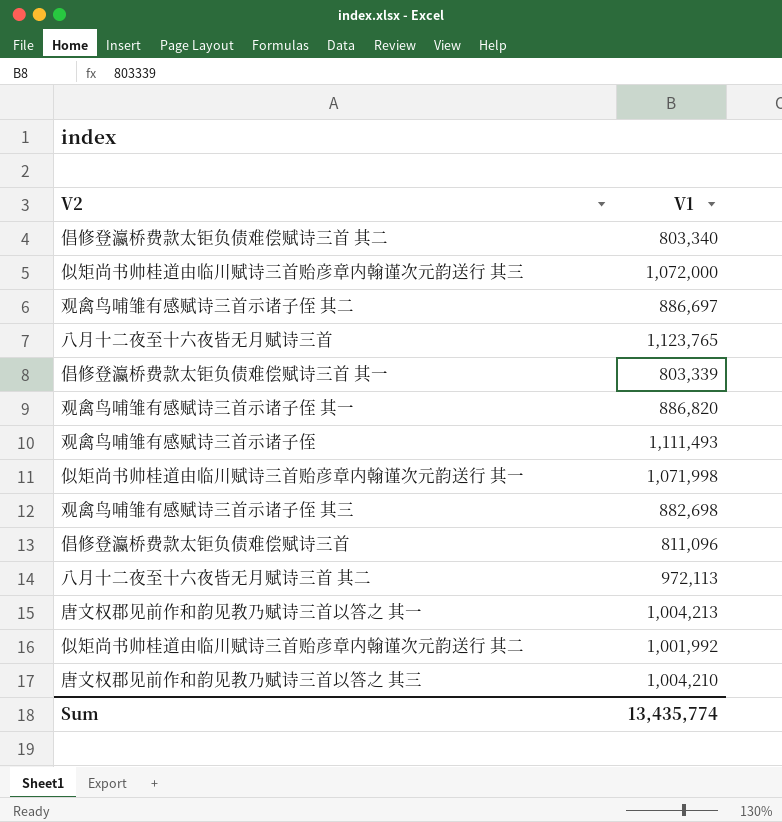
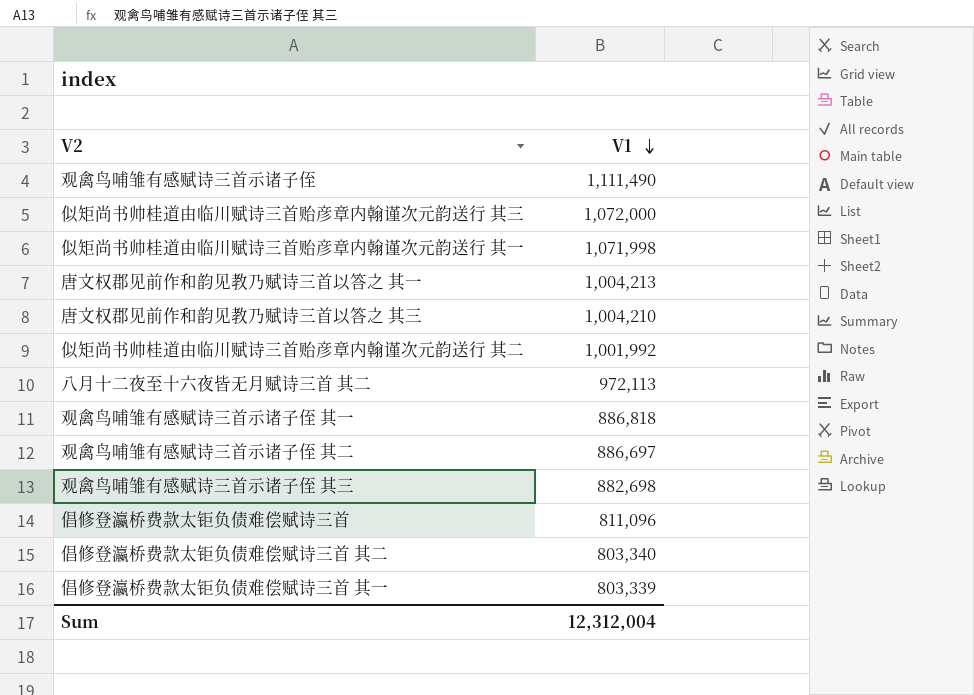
row order: none -> V1 descending
row 八月十二夜至十六夜皆无月赋诗三首: 1,123,765 -> none
观禽鸟哺雏有感赋诗三首示诸子侄 | V1: 1,111,493 -> 1,111,490
观禽鸟哺雏有感赋诗三首示诸子侄 其一 | V1: 886,820 -> 886,818
Sum | V1: 13,435,774 -> 12,312,004

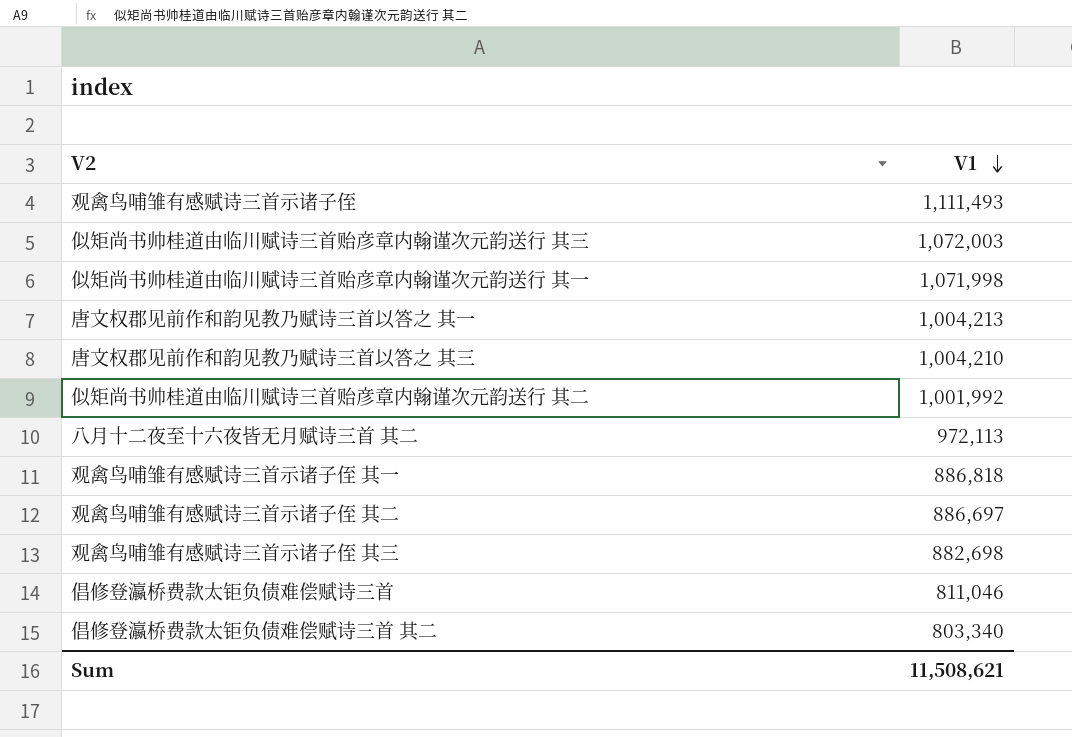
row 倡修登瀛桥费款太钜负债难偿赋诗三首 其一: 803,339 -> none
观禽鸟哺雏有感赋诗三首示诸子侄 | V1: 1,111,490 -> 1,111,493
似矩尚书帅桂道由临川赋诗三首贻彦章内翰谨次元韵送行 其三 | V1: 1,072,000 -> 1,072,003
倡修登瀛桥费款太钜负债难偿赋诗三首 | V1: 811,096 -> 811,046
Sum | V1: 12,312,004 -> 11,508,621

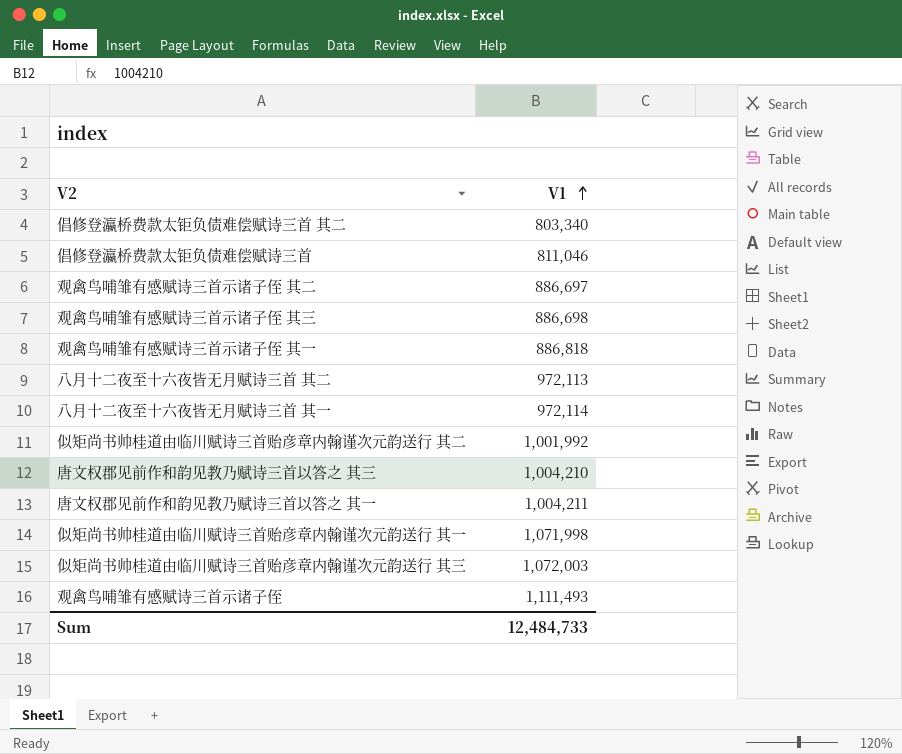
row order: V1 descending -> V1 ascending
观禽鸟哺雏有感赋诗三首示诸子侄 其三 | V1: 882,698 -> 886,698
row 八月十二夜至十六夜皆无月赋诗三首 其一: none -> 972,114
唐文权郡见前作和韵见教乃赋诗三首以答之 其一 | V1: 1,004,213 -> 1,004,211
Sum | V1: 11,508,621 -> 12,484,733

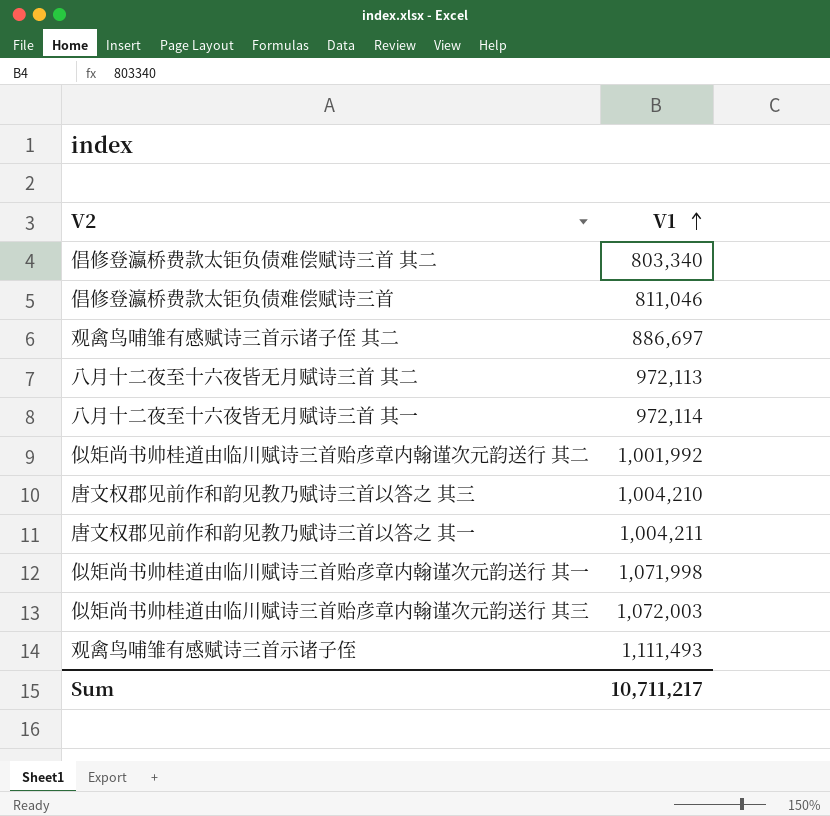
row 观禽鸟哺雏有感赋诗三首示诸子侄 其三: 886,698 -> none
row 观禽鸟哺雏有感赋诗三首示诸子侄 其一: 886,818 -> none
Sum | V1: 12,484,733 -> 10,711,217

